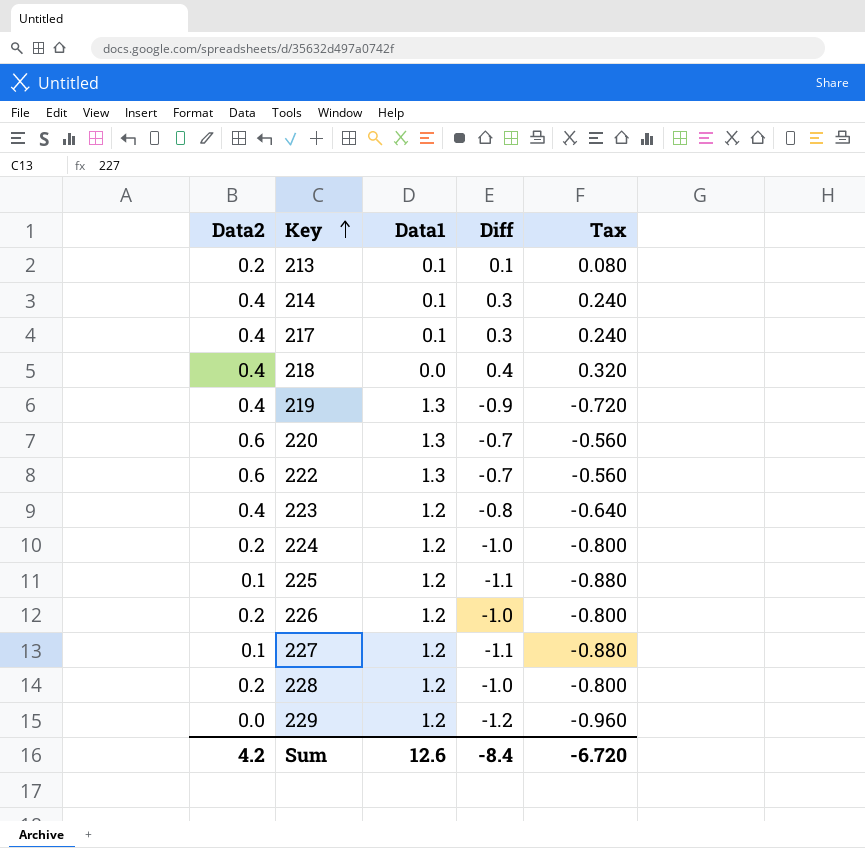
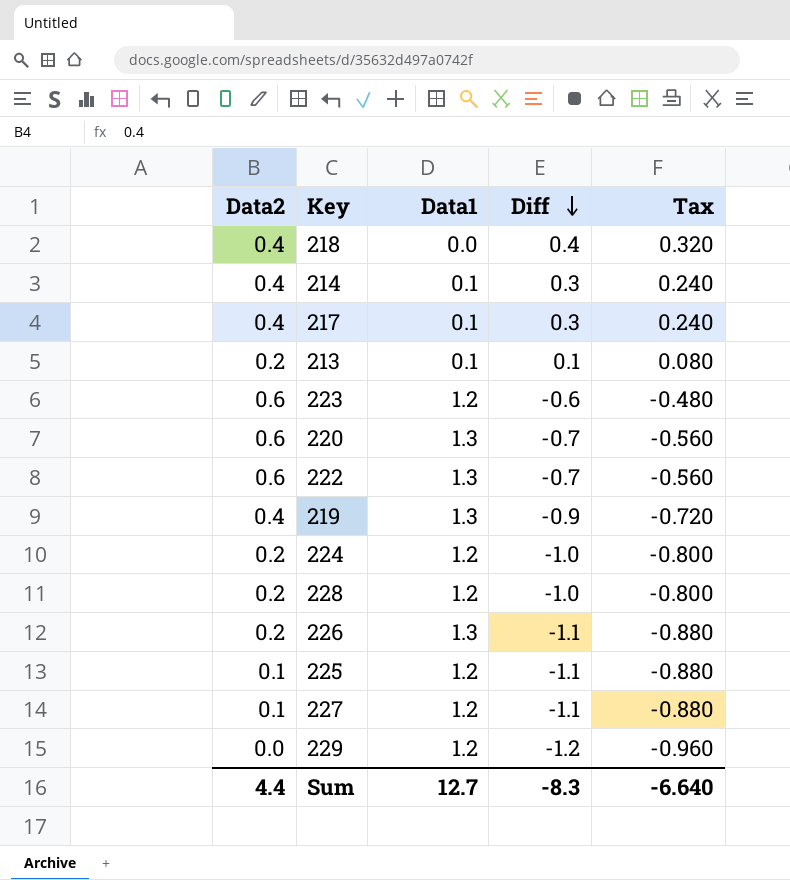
row order: Key ascending -> Diff descending
223 | Data2: 0.4 -> 0.6
223 | Diff: -0.8 -> -0.6
223 | Tax: -0.640 -> -0.480
226 | Data1: 1.2 -> 1.3
226 | Diff: -1.0 -> -1.1
226 | Tax: -0.800 -> -0.880
Sum | Data2: 4.2 -> 4.4
Sum | Data1: 12.6 -> 12.7
Sum | Diff: -8.4 -> -8.3
Sum | Tax: -6.720 -> -6.640

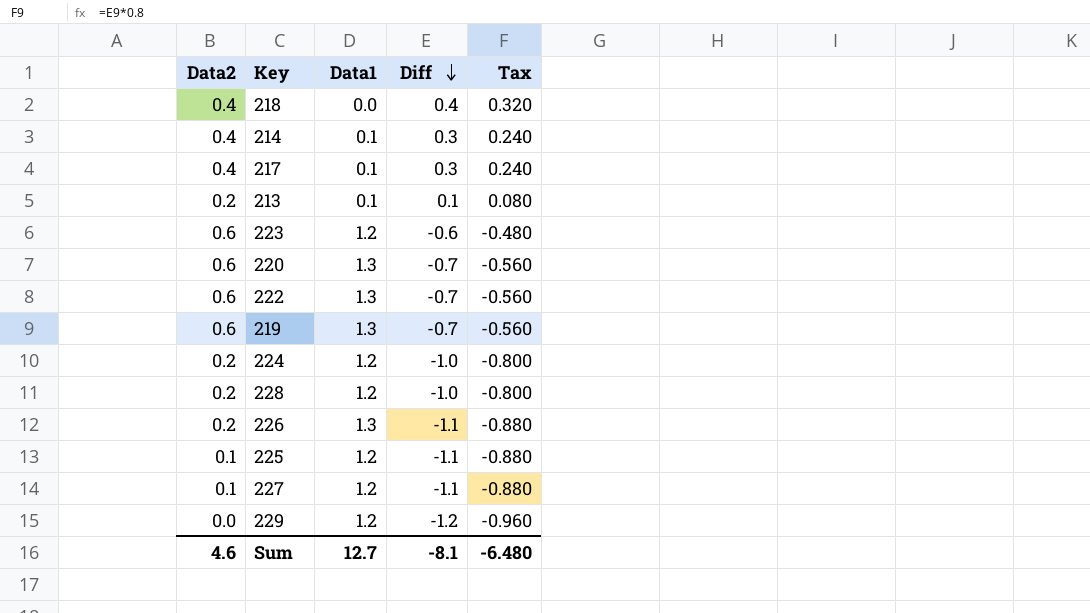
219 | Data2: 0.4 -> 0.6
219 | Diff: -0.9 -> -0.7
219 | Tax: -0.720 -> -0.560
Sum | Data2: 4.4 -> 4.6
Sum | Diff: -8.3 -> -8.1
Sum | Tax: -6.640 -> -6.480

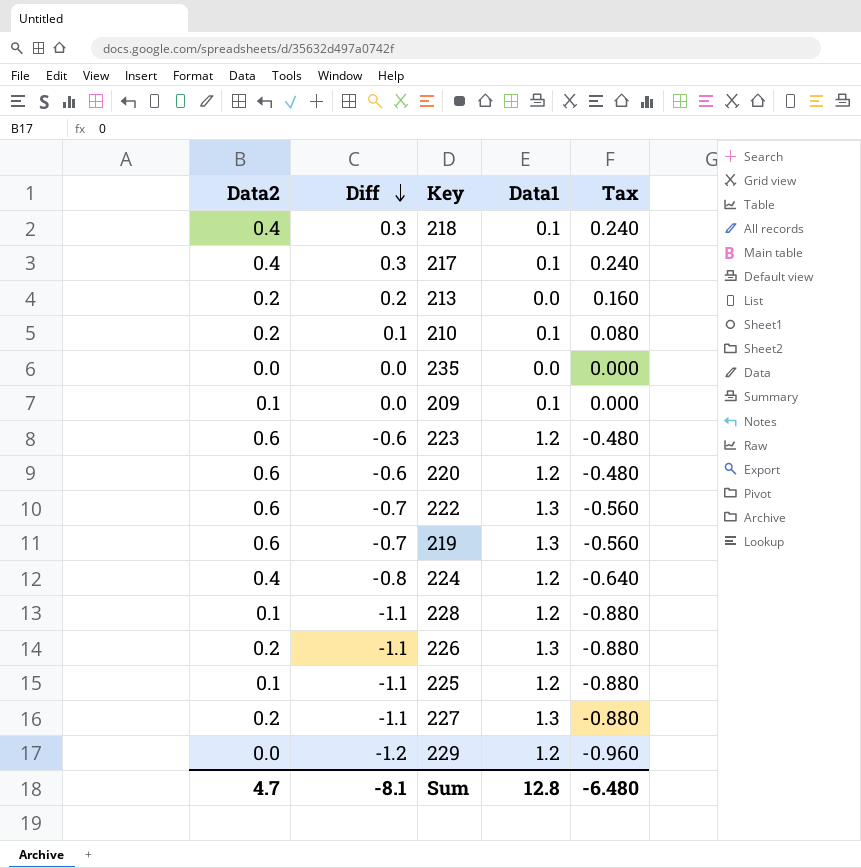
column Diff | position: 4 -> 2
row 214: 0.4 | 0.1 | 0.3 | 0.240 -> none
218 | Diff: 0.4 -> 0.3
218 | Data1: 0.0 -> 0.1
218 | Tax: 0.320 -> 0.240
213 | Diff: 0.1 -> 0.2
213 | Data1: 0.1 -> 0.0
213 | Tax: 0.080 -> 0.160
row 210: none -> 0.2 | 0.1 | 0.1 | 0.080
row 235: none -> 0.0 | 0.0 | 0.0 | 0.000
row 209: none -> 0.1 | 0.0 | 0.1 | 0.000
220 | Diff: -0.7 -> -0.6
220 | Data1: 1.3 -> 1.2
220 | Tax: -0.560 -> -0.480
224 | Data2: 0.2 -> 0.4
224 | Diff: -1.0 -> -0.8
224 | Tax: -0.800 -> -0.640
228 | Data2: 0.2 -> 0.1
228 | Diff: -1.0 -> -1.1
228 | Tax: -0.800 -> -0.880
227 | Data2: 0.1 -> 0.2
227 | Data1: 1.2 -> 1.3
Sum | Data2: 4.6 -> 4.7
Sum | Data1: 12.7 -> 12.8

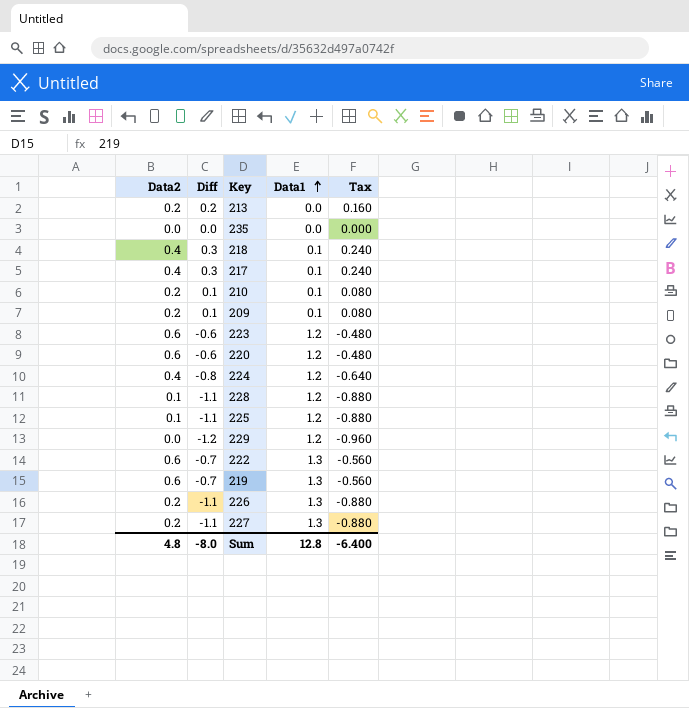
row order: Diff descending -> Data1 ascending
209 | Data2: 0.1 -> 0.2
209 | Diff: 0.0 -> 0.1
209 | Tax: 0.000 -> 0.080
Sum | Data2: 4.7 -> 4.8
Sum | Diff: -8.1 -> -8.0
Sum | Tax: -6.480 -> -6.400

